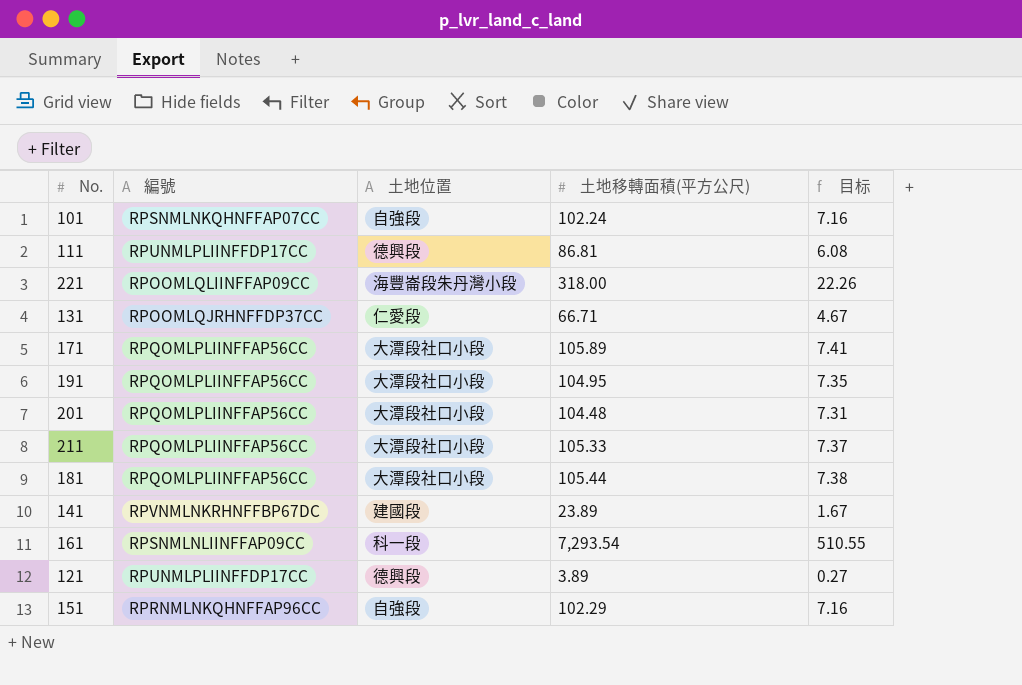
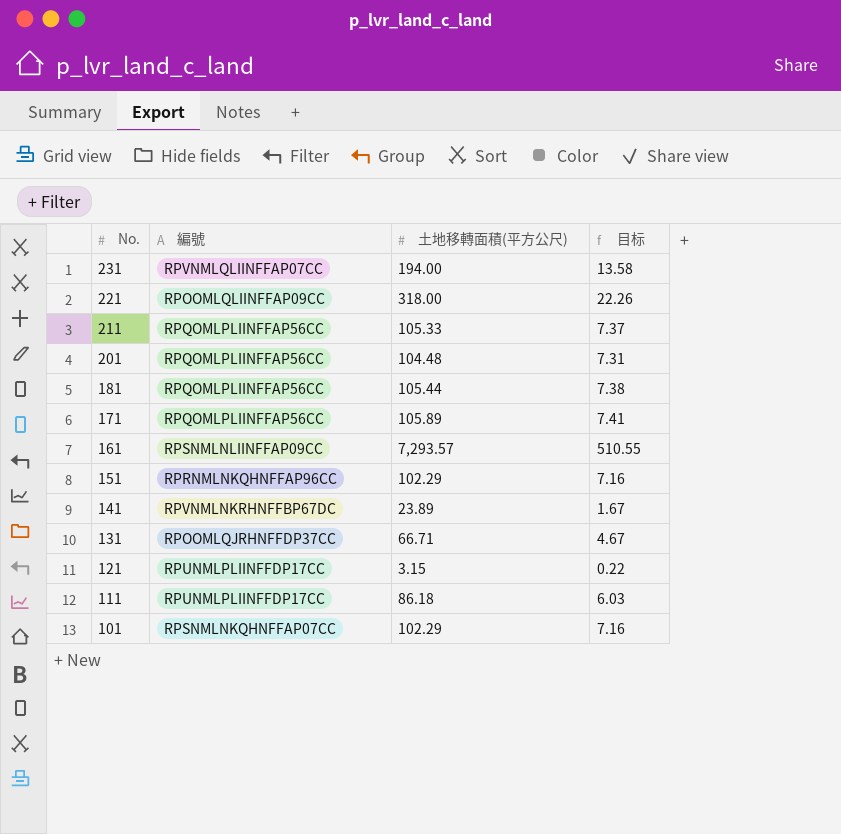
row order: none -> No. descending
column 土地位置 | position: 3 -> none
row 191: RPQOMLPLIINFFAP56CC | 大潭段社口小段 | 104.95 | 7.35 -> none
row 231: none -> RPVNMLQLIINFFAP07CC | 194.00 | 13.58
161 | 土地移轉面積(平方公尺): 7,293.54 -> 7,293.57
121 | 土地移轉面積(平方公尺): 3.89 -> 3.15
121 | 目标: 0.27 -> 0.22
111 | 土地移轉面積(平方公尺): 86.81 -> 86.18
111 | 目标: 6.08 -> 6.03
101 | 土地移轉面積(平方公尺): 102.24 -> 102.29

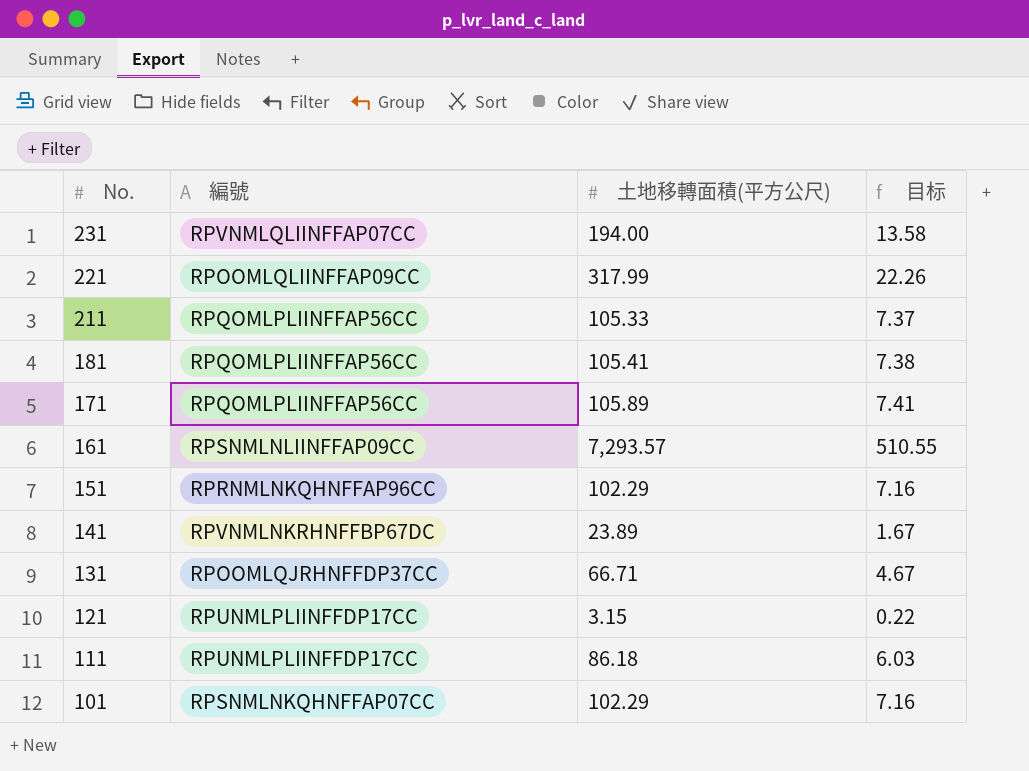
row 201: RPQOMLPLIINFFAP56CC | 104.48 | 7.31 -> none
221 | 土地移轉面積(平方公尺): 318.00 -> 317.99
181 | 土地移轉面積(平方公尺): 105.44 -> 105.41

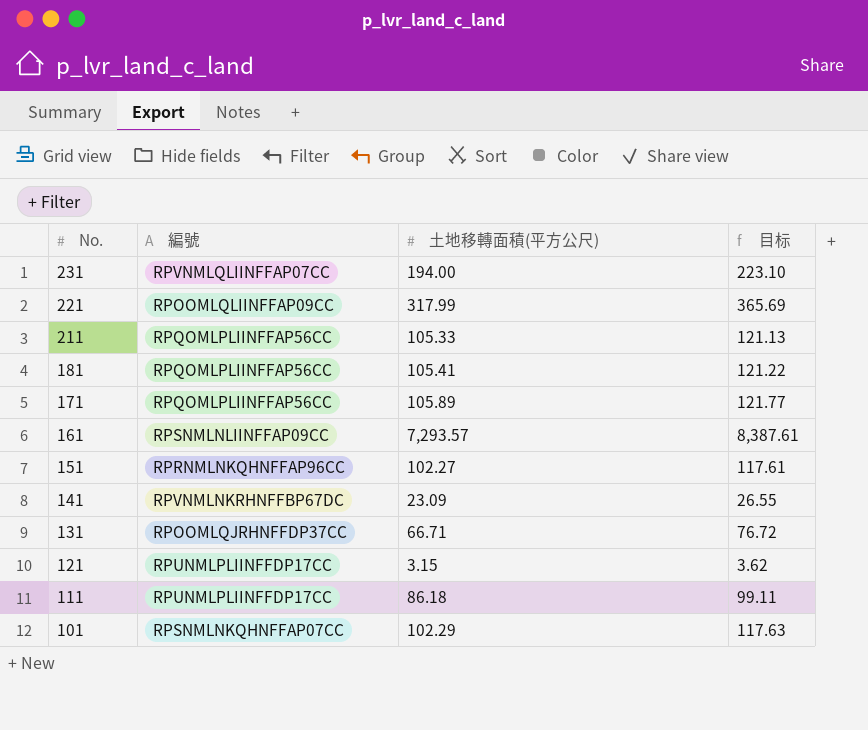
column 目标 | formula: [土地移轉面積(平方公尺)] * 0.07 -> [土地移轉面積(平方公尺)] * 1.15
151 | 土地移轉面積(平方公尺): 102.29 -> 102.27
141 | 土地移轉面積(平方公尺): 23.89 -> 23.09

